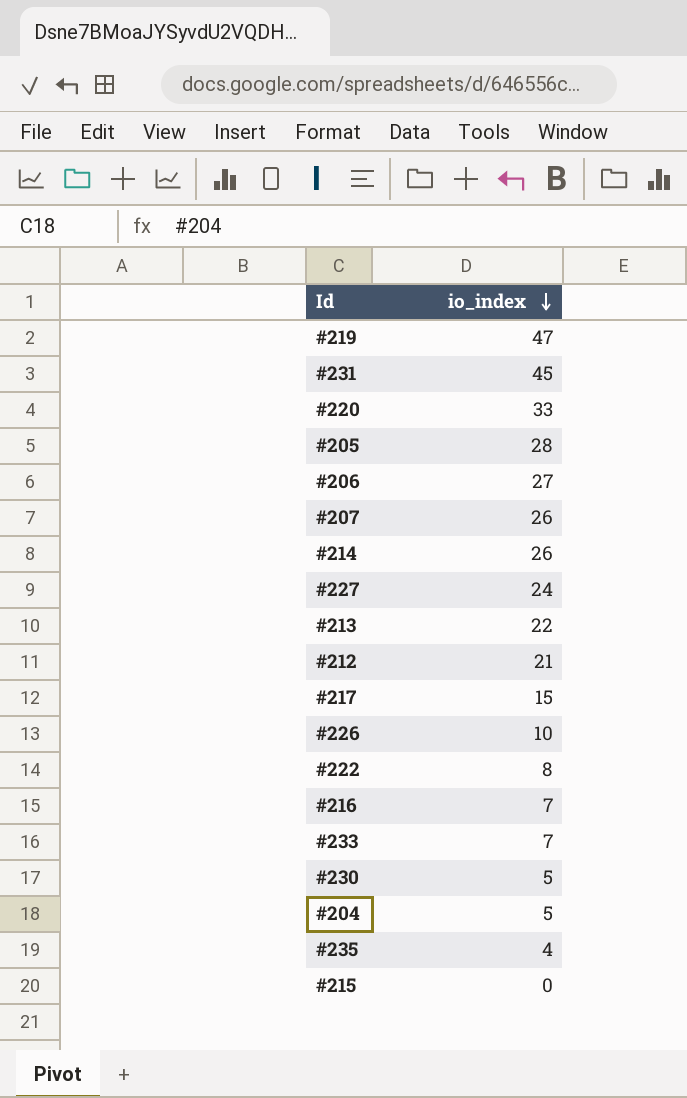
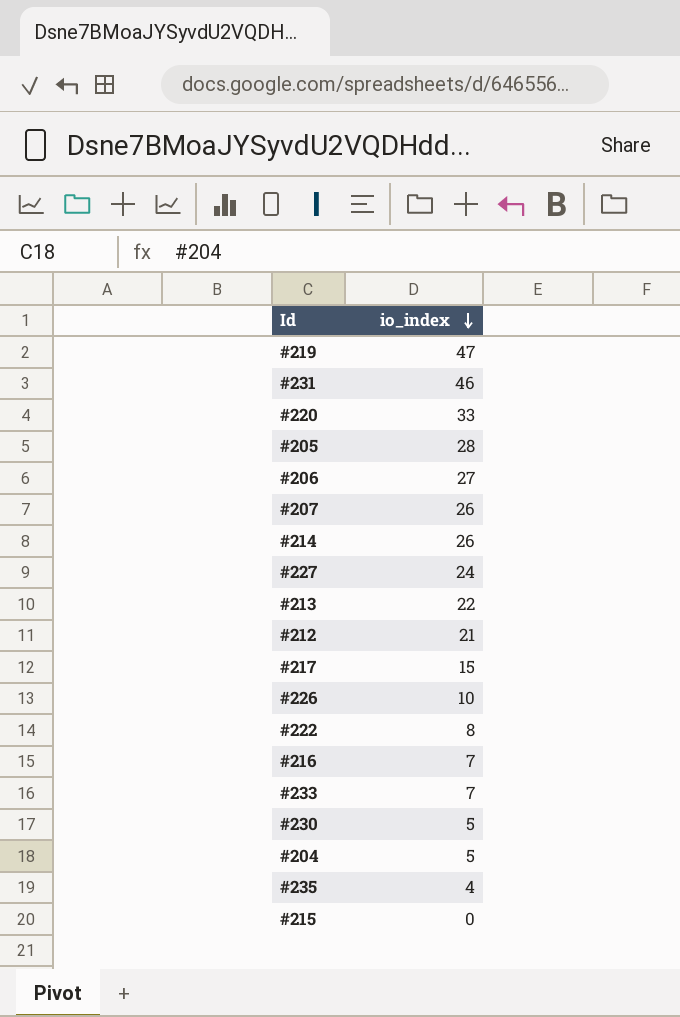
#231 | io_index: 45 -> 46

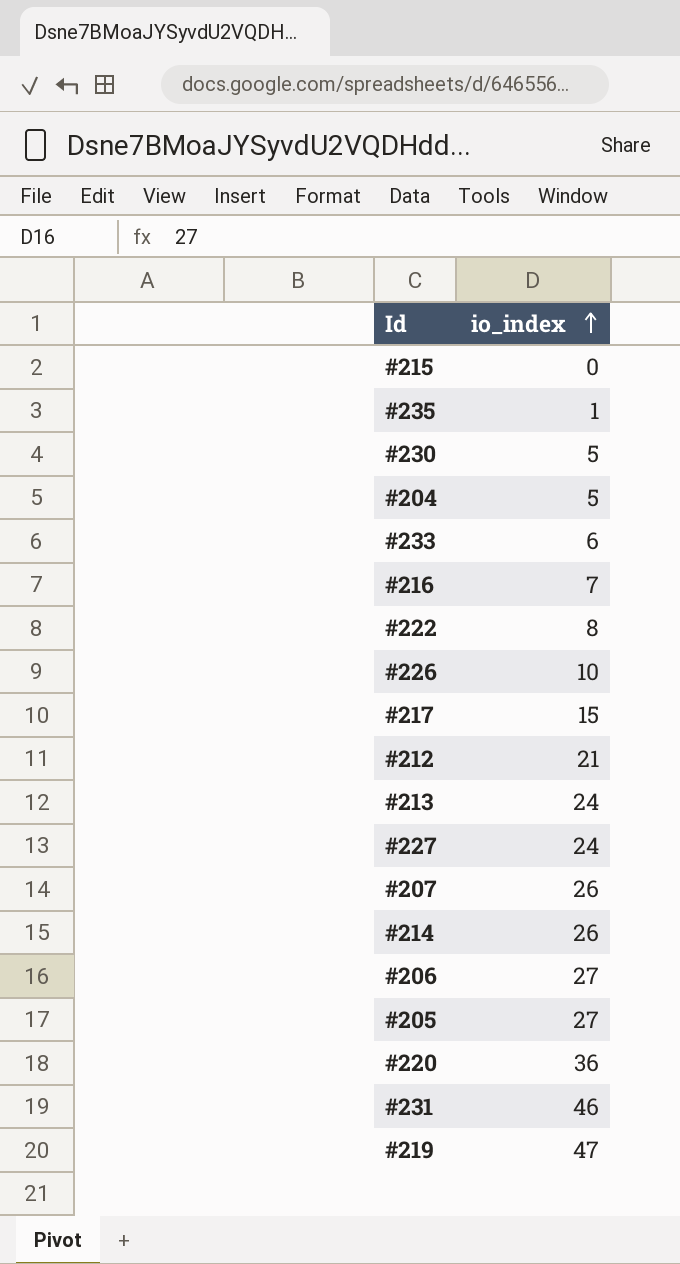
row order: io_index descending -> io_index ascending
#235 | io_index: 4 -> 1
#233 | io_index: 7 -> 6
#213 | io_index: 22 -> 24
#205 | io_index: 28 -> 27
#220 | io_index: 33 -> 36

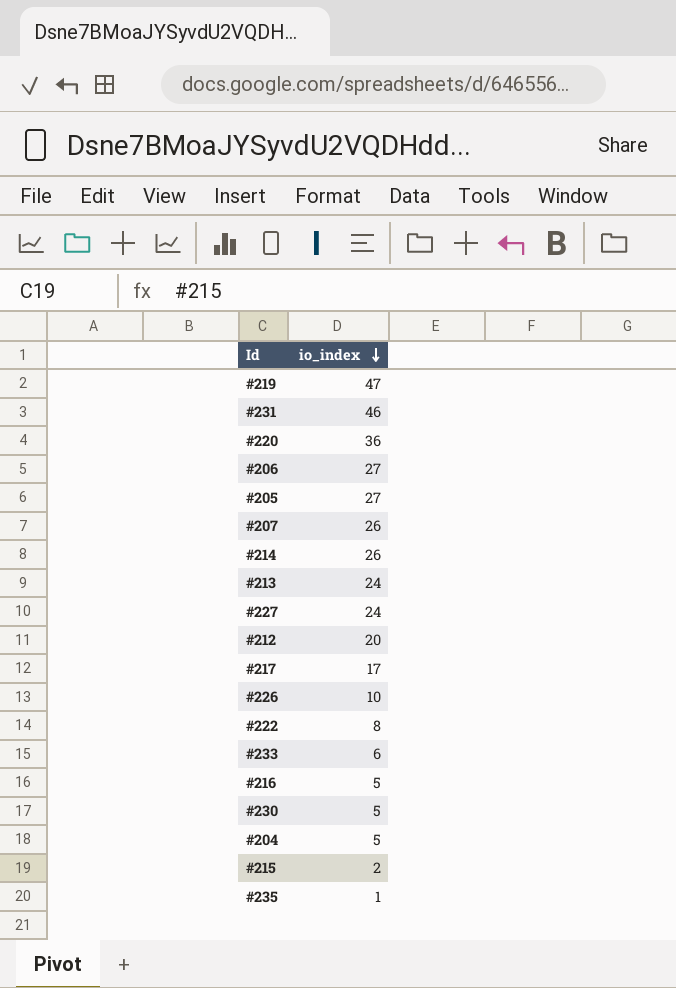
row order: io_index ascending -> io_index descending
#212 | io_index: 21 -> 20
#217 | io_index: 15 -> 17
#216 | io_index: 7 -> 5
#215 | io_index: 0 -> 2

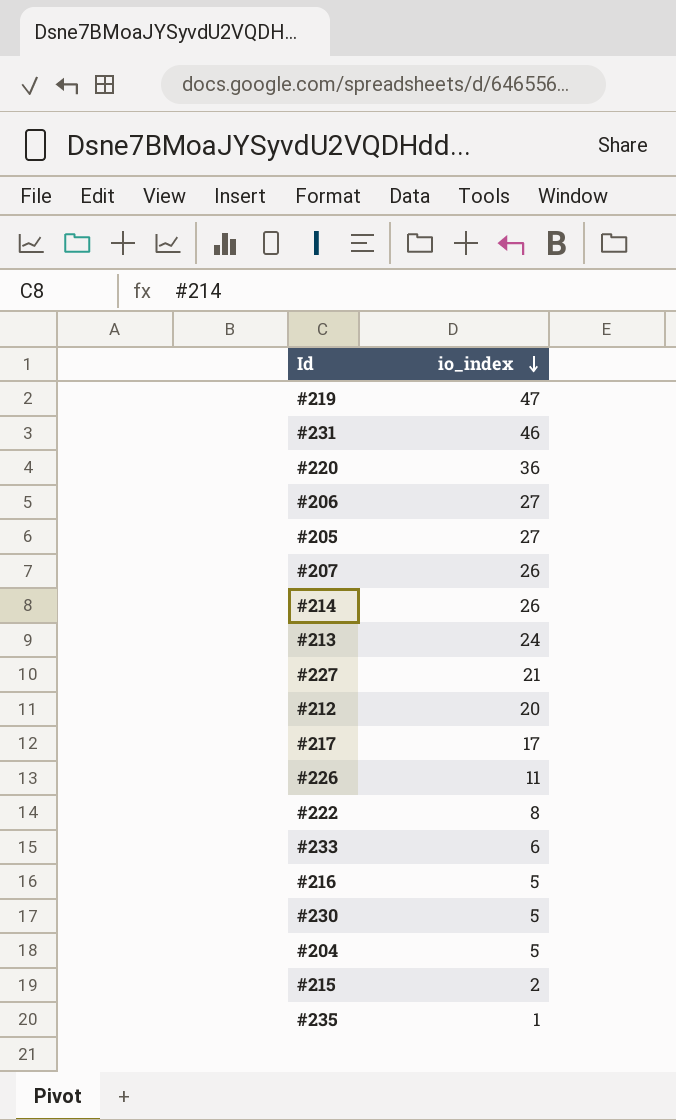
#227 | io_index: 24 -> 21
#226 | io_index: 10 -> 11

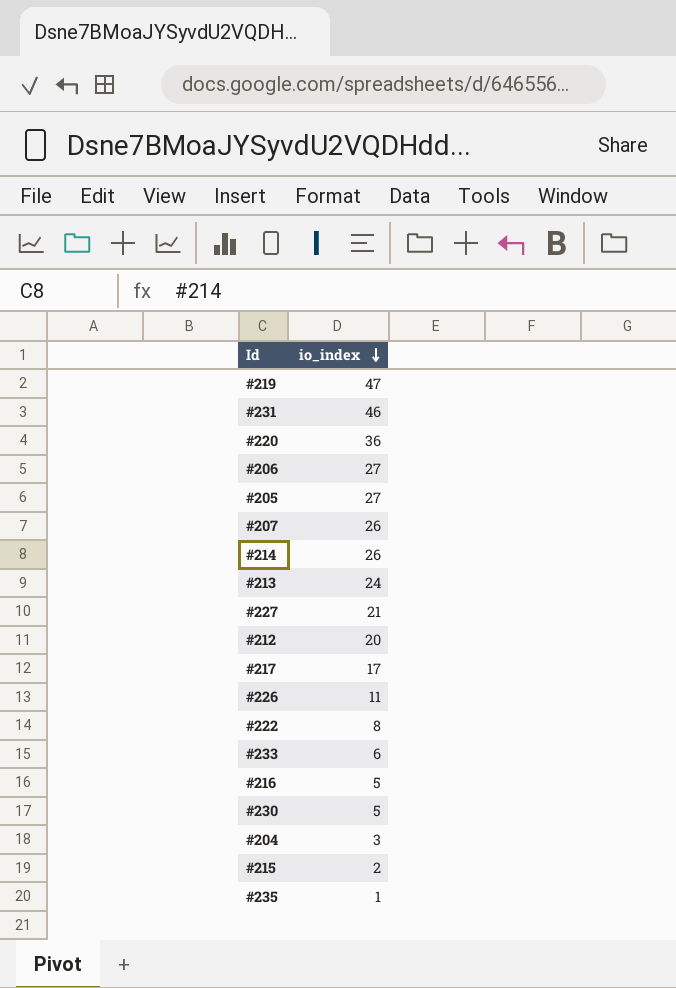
#204 | io_index: 5 -> 3

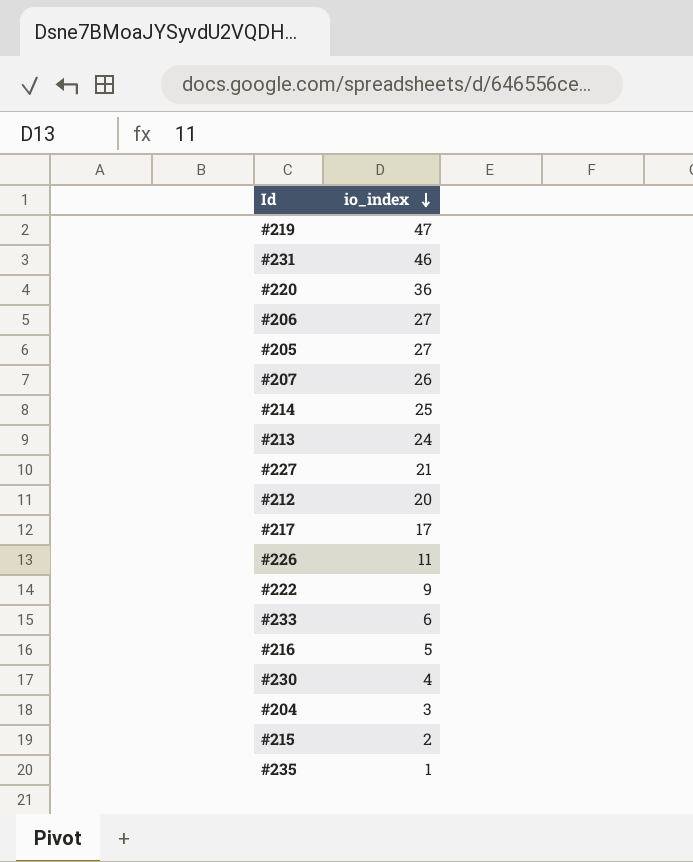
#214 | io_index: 26 -> 25
#222 | io_index: 8 -> 9
#230 | io_index: 5 -> 4

